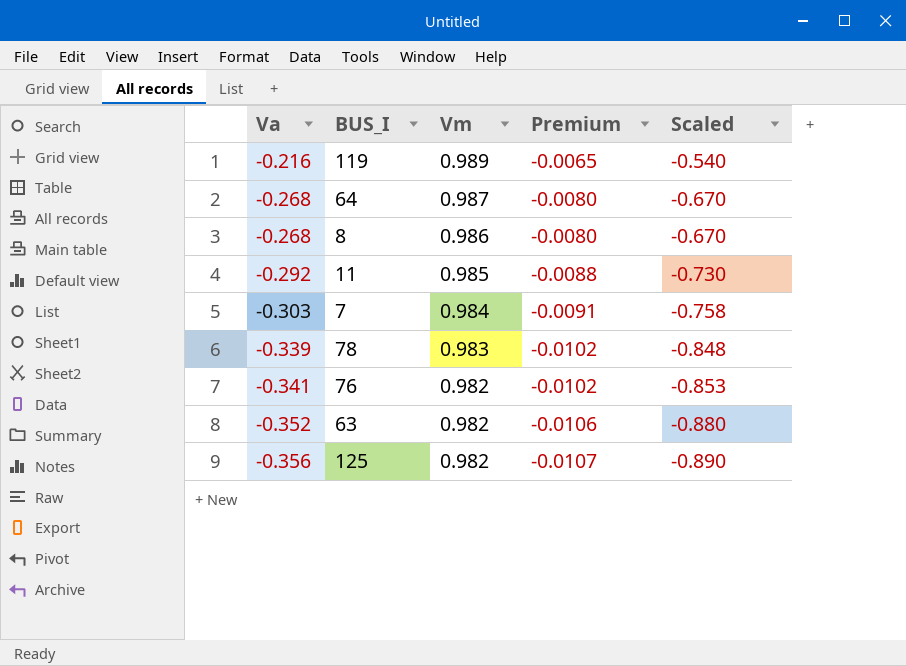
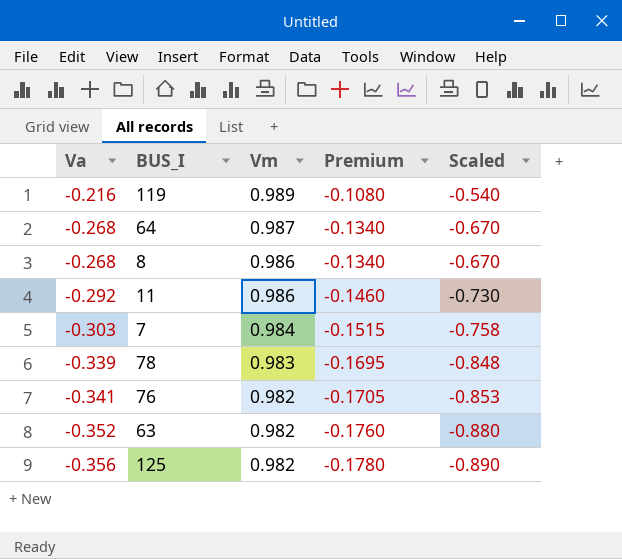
column Premium | formula: [Va] * 0.03 -> [Va] * 0.5
11 | Vm: 0.985 -> 0.986

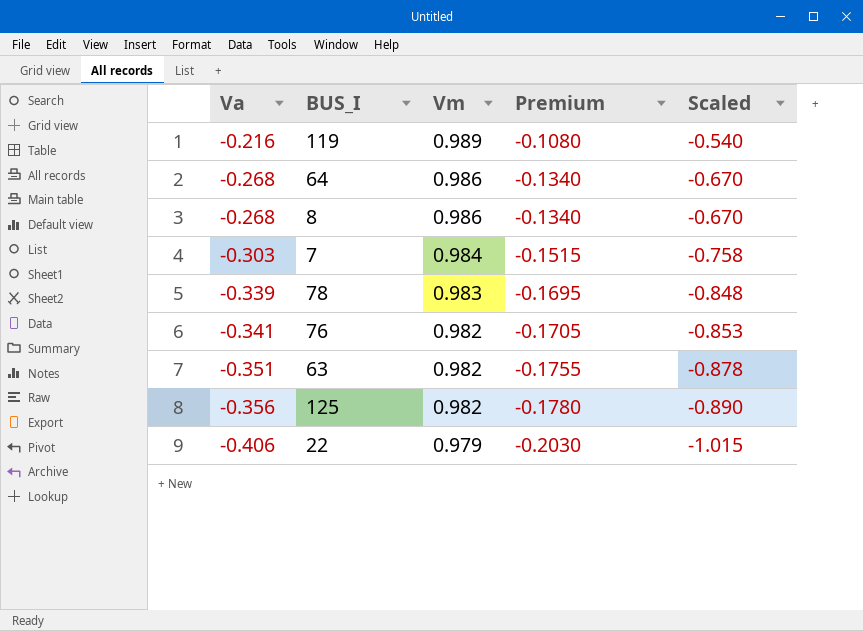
row 11: -0.292 | 0.986 | -0.1460 | -0.730 -> none
64 | Vm: 0.987 -> 0.986
63 | Va: -0.352 -> -0.351
63 | Premium: -0.1760 -> -0.1755
63 | Scaled: -0.880 -> -0.878
row 22: none -> -0.406 | 0.979 | -0.2030 | -1.015

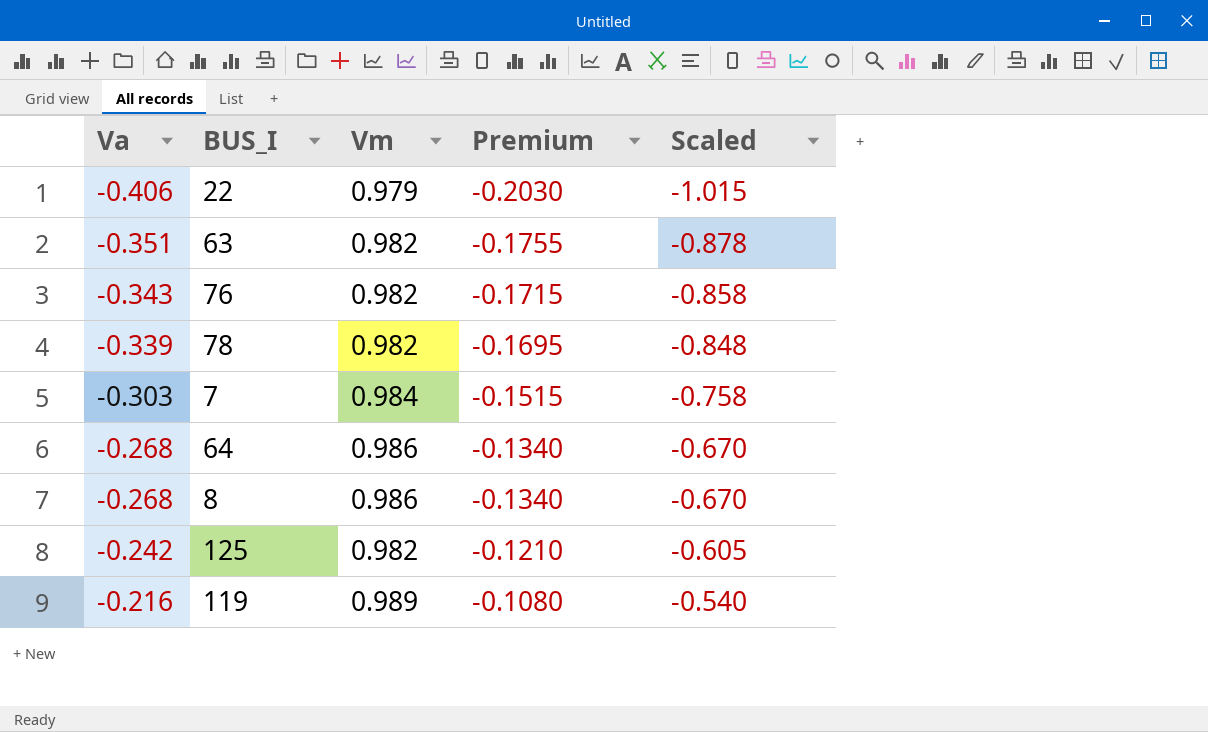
row order: Va descending -> Va ascending
76 | Va: -0.341 -> -0.343
76 | Premium: -0.1705 -> -0.1715
76 | Scaled: -0.853 -> -0.858
78 | Vm: 0.983 -> 0.982
125 | Va: -0.356 -> -0.242
125 | Premium: -0.1780 -> -0.1210
125 | Scaled: -0.890 -> -0.605

